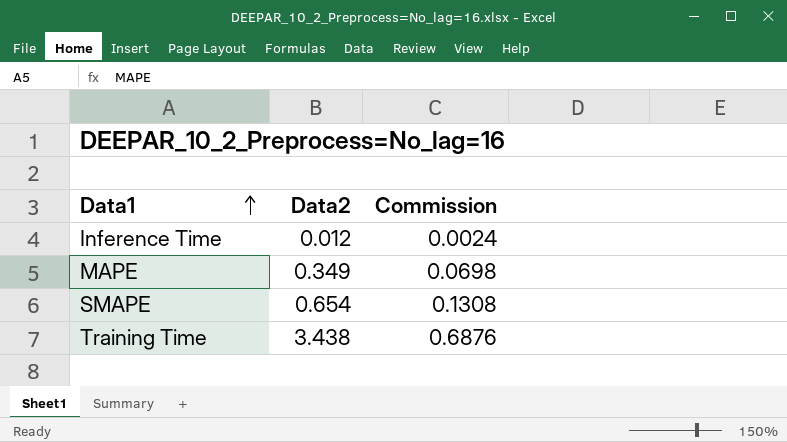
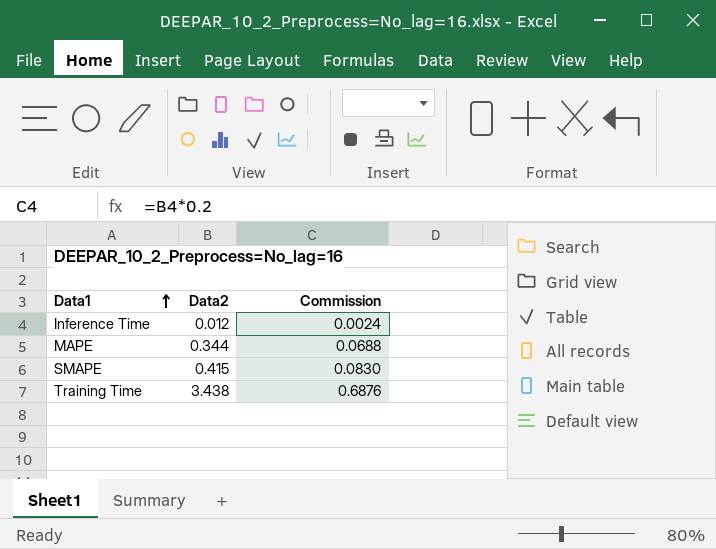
MAPE | Data2: 0.349 -> 0.344
MAPE | Commission: 0.0698 -> 0.0688
SMAPE | Data2: 0.654 -> 0.415
SMAPE | Commission: 0.1308 -> 0.0830

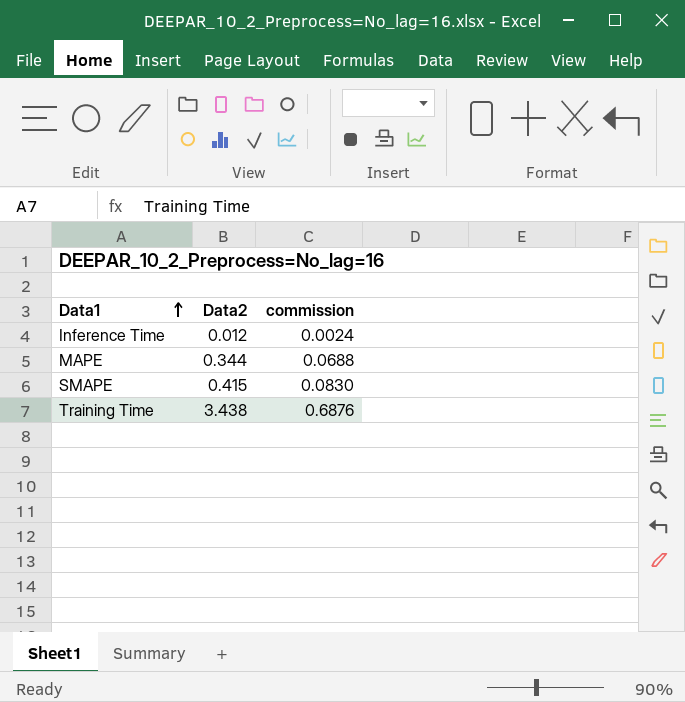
column name: Commission -> commission

